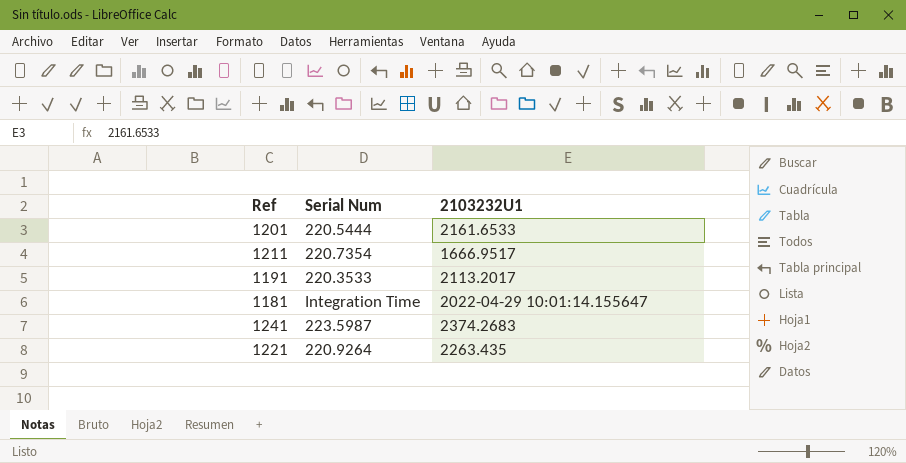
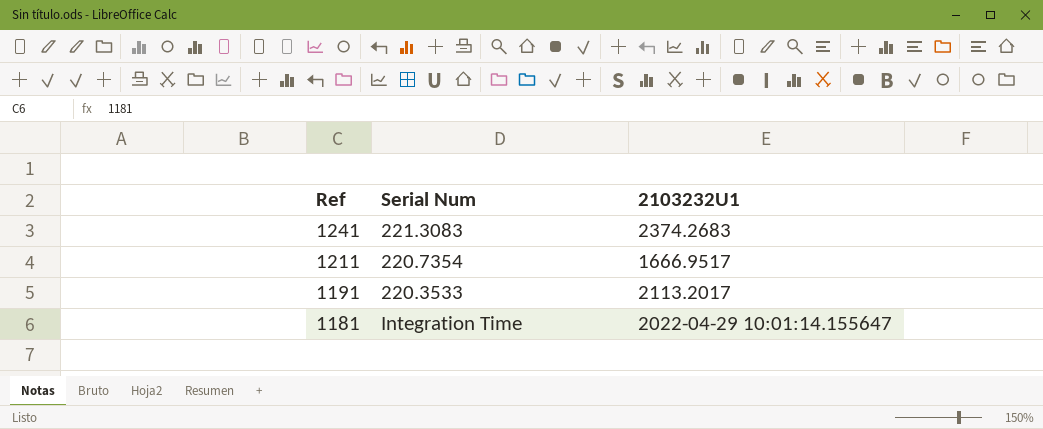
row order: none -> Ref descending
row 1201: 220.5444 | 2161.6533 -> none
row 1221: 220.9264 | 2263.435 -> none
1241 | Serial Num: 223.5987 -> 221.3083

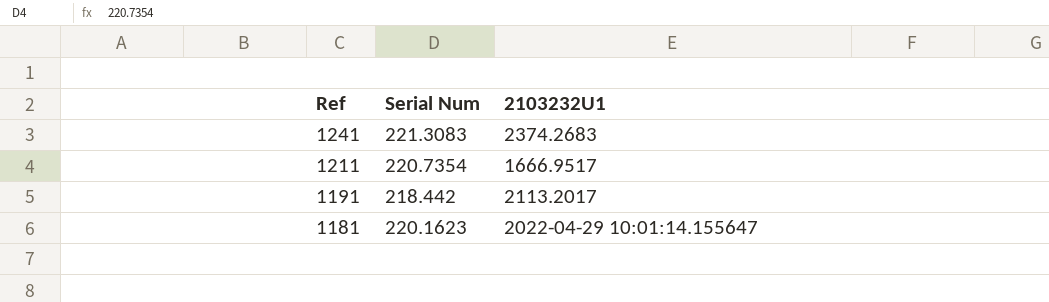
1191 | Serial Num: 220.3533 -> 218.442
1181 | Serial Num: Integration Time -> 220.1623

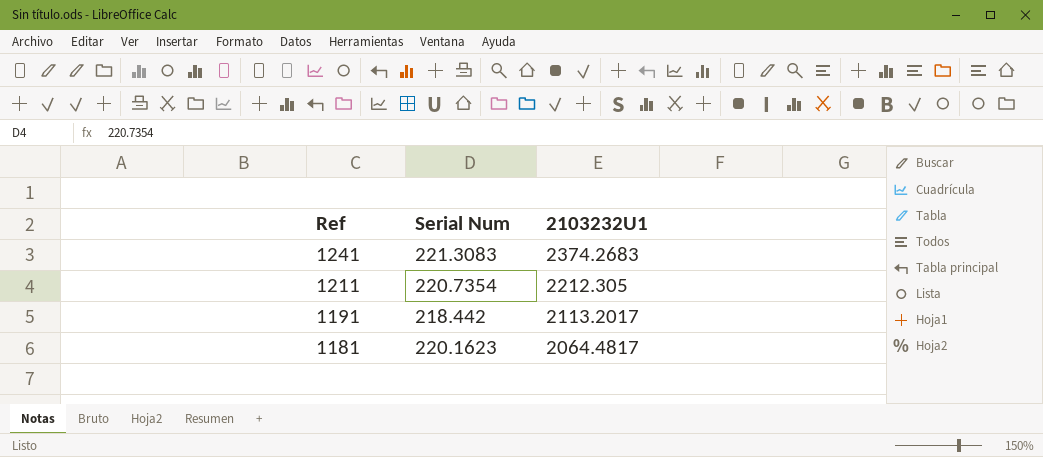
1211 | 2103232U1: 1666.9517 -> 2212.305
1181 | 2103232U1: 2022-04-29 10:01:14.155647 -> 2064.4817

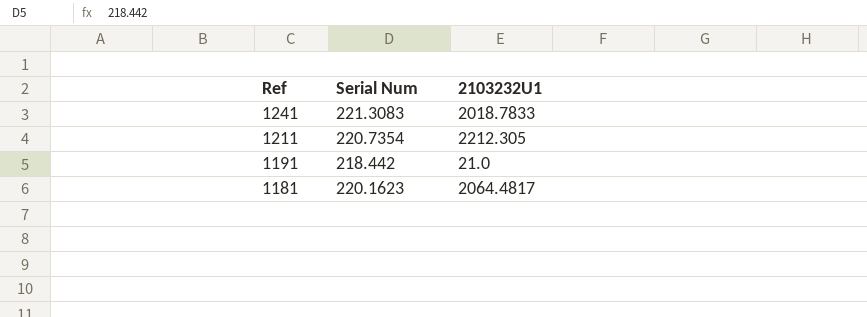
1241 | 2103232U1: 2374.2683 -> 2018.7833
1191 | 2103232U1: 2113.2017 -> 21.0

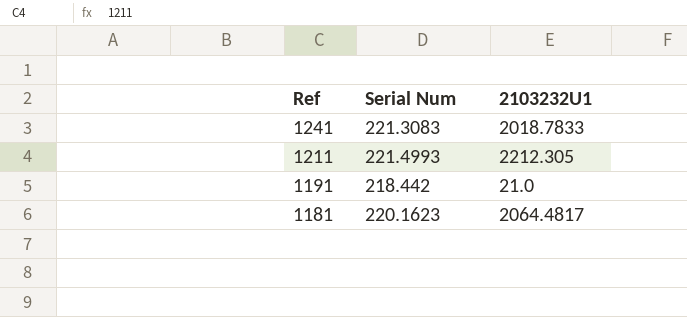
1211 | Serial Num: 220.7354 -> 221.4993

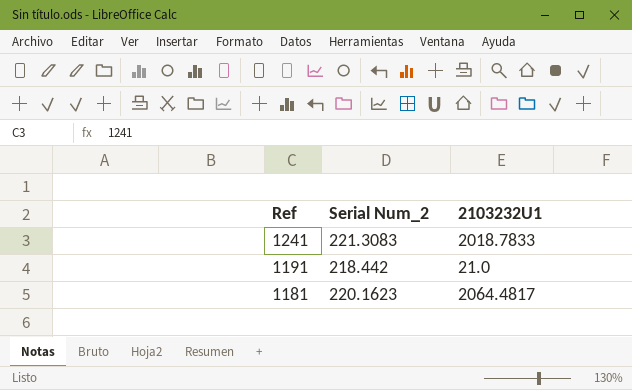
column name: Serial Num -> Serial Num_2
row 1211: 221.4993 | 2212.305 -> none

